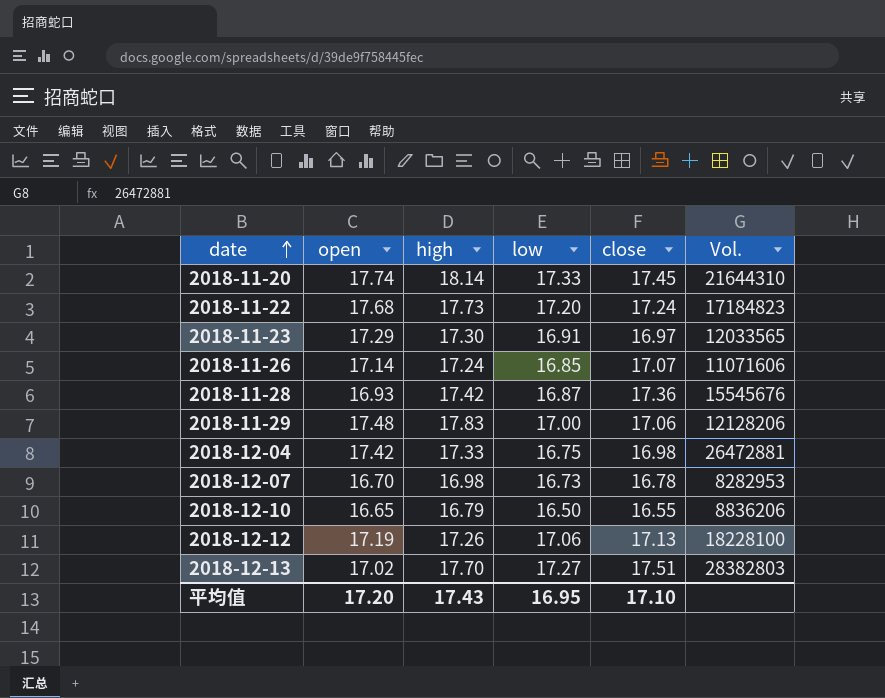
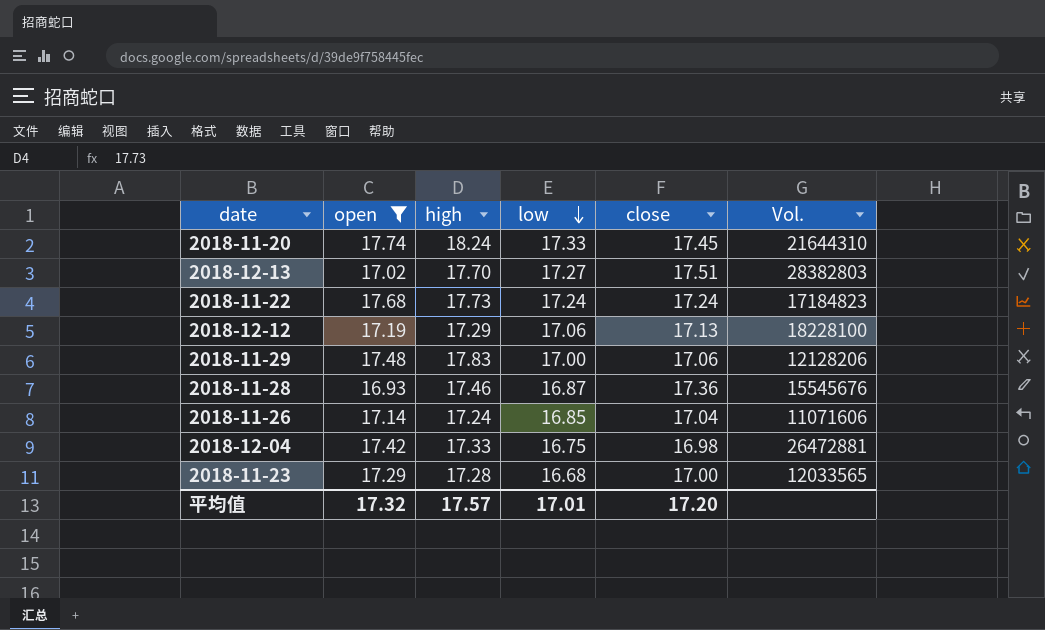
filter: none -> open >= 16.93
row order: date ascending -> low descending
2018-11-20 | high: 18.14 -> 18.24
2018-11-22 | low: 17.20 -> 17.24
2018-12-12 | high: 17.26 -> 17.29
2018-11-28 | high: 17.42 -> 17.46
2018-11-26 | close: 17.07 -> 17.04
2018-11-23 | high: 17.30 -> 17.28
2018-11-23 | low: 16.91 -> 16.68
2018-11-23 | close: 16.97 -> 17.00
平均值 | open: 17.20 -> 17.32
平均值 | high: 17.43 -> 17.57
平均值 | low: 16.95 -> 17.01
平均值 | close: 17.10 -> 17.20

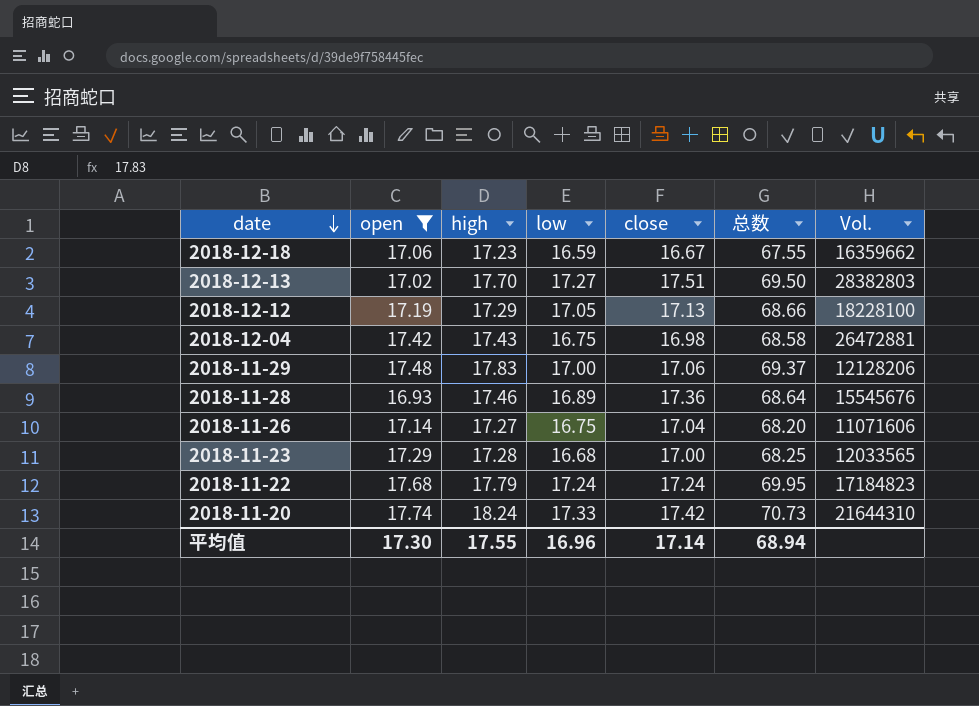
row order: low descending -> date descending
column 总数 | formula: none -> [open] + [high] + [low] + [close]
row 2018-12-18: none -> 17.06 | 17.23 | 16.59 | 16.67 | 67.55 | 16359662
2018-12-12 | low: 17.06 -> 17.05
2018-12-04 | high: 17.33 -> 17.43
2018-11-28 | low: 16.87 -> 16.89
2018-11-26 | high: 17.24 -> 17.27
2018-11-26 | low: 16.85 -> 16.75
2018-11-22 | high: 17.73 -> 17.79
2018-11-20 | close: 17.45 -> 17.42
平均值 | open: 17.32 -> 17.30
平均值 | high: 17.57 -> 17.55
平均值 | low: 17.01 -> 16.96
平均值 | close: 17.20 -> 17.14

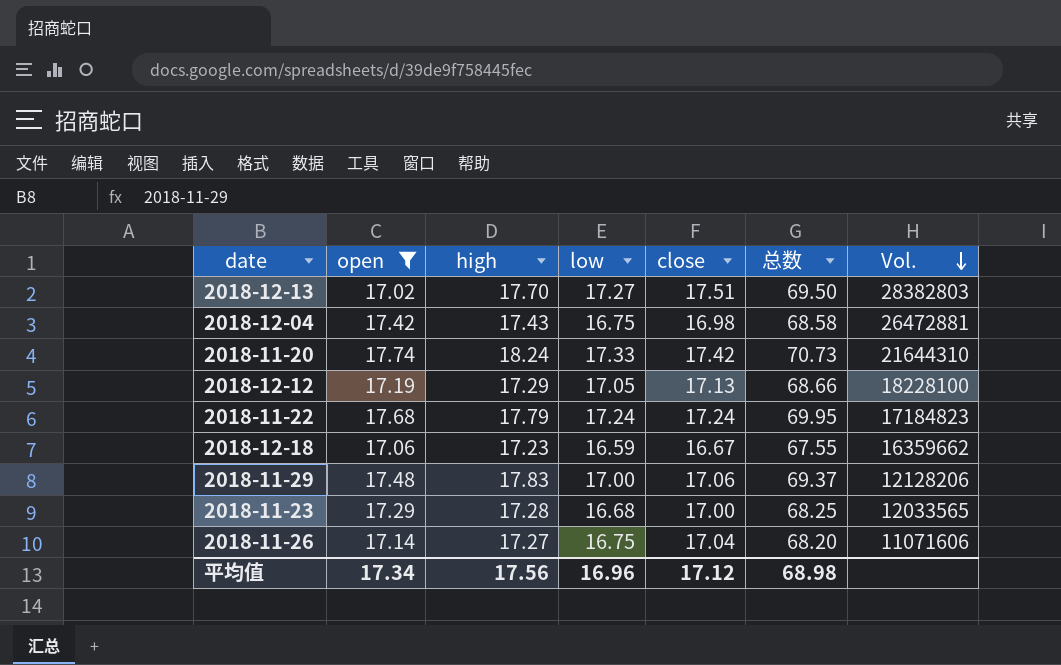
row order: date descending -> Vol. descending
row 2018-11-28: 16.93 | 17.46 | 16.89 | 17.36 | 68.64 | 15545676 -> none
平均值 | open: 17.30 -> 17.34
平均值 | high: 17.55 -> 17.56
平均值 | close: 17.14 -> 17.12
平均值 | 总数: 68.94 -> 68.98

